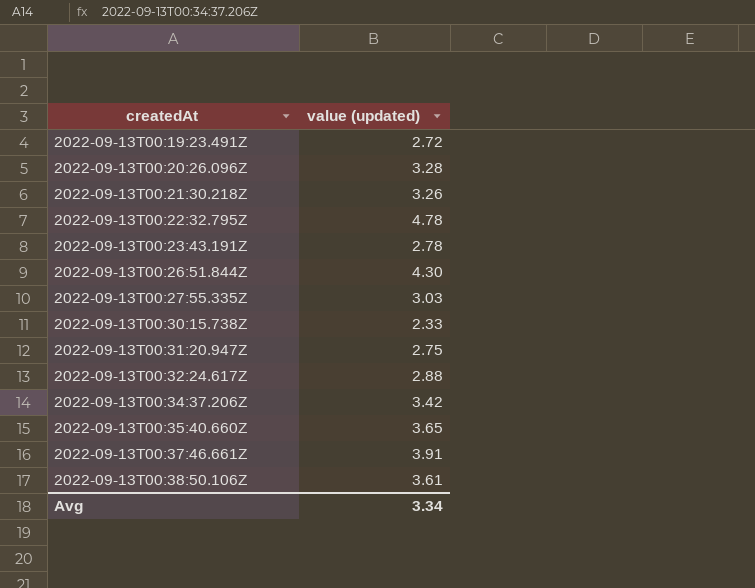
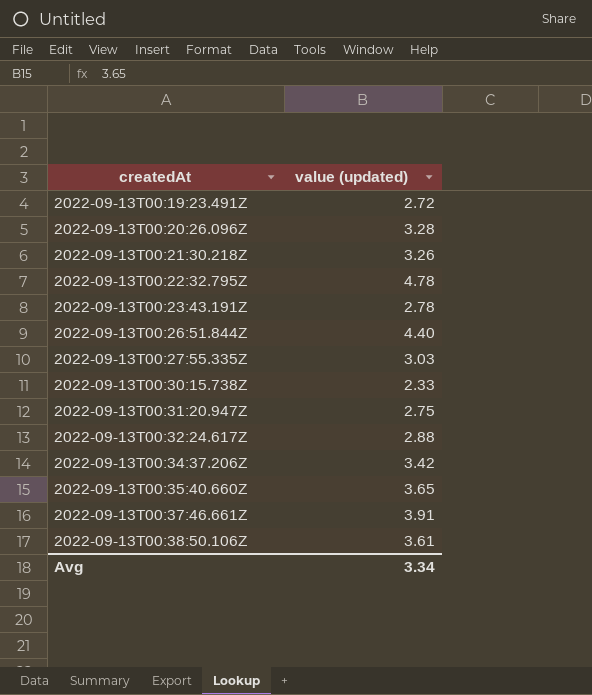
2022-09-13T00:26:51.844Z | value (updated): 4.30 -> 4.40

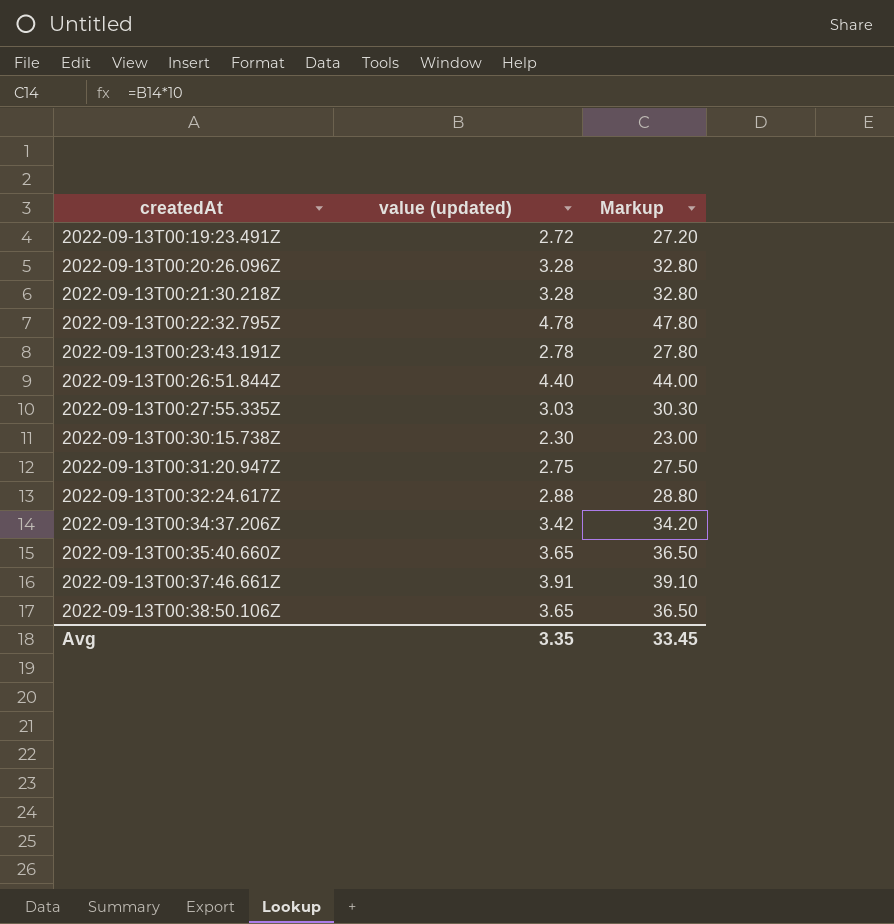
column Markup | formula: none -> [value (updated)] * 10
2022-09-13T00:21:30.218Z | value (updated): 3.26 -> 3.28
2022-09-13T00:30:15.738Z | value (updated): 2.33 -> 2.30
2022-09-13T00:38:50.106Z | value (updated): 3.61 -> 3.65
Avg | value (updated): 3.34 -> 3.35

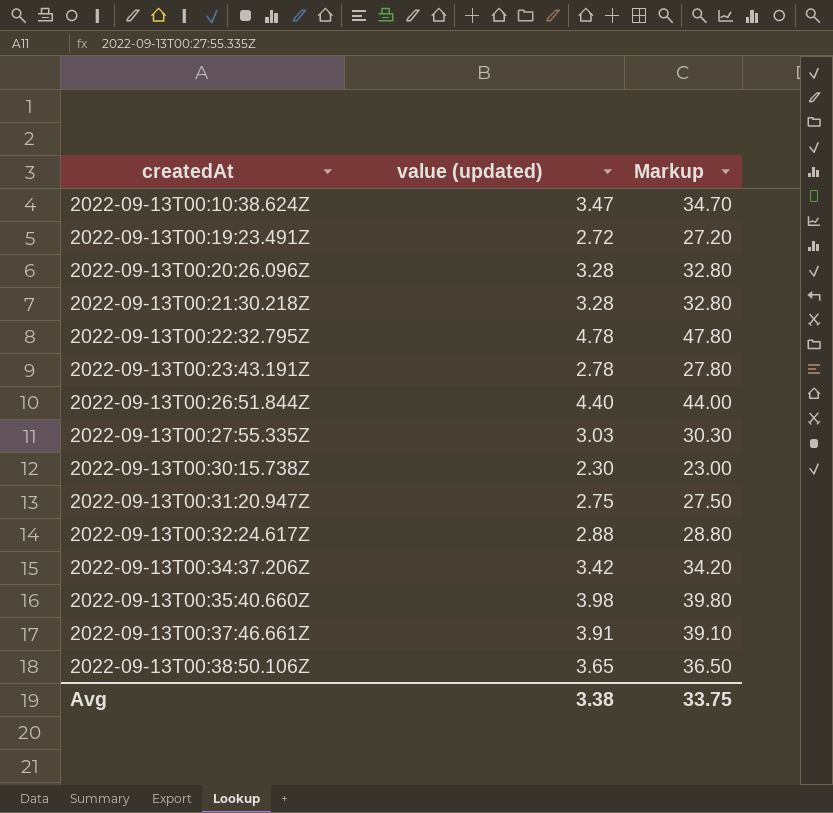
row 2022-09-13T00:10:38.624Z: none -> 3.47 | 34.70
2022-09-13T00:35:40.660Z | value (updated): 3.65 -> 3.98
2022-09-13T00:35:40.660Z | Markup: 36.50 -> 39.80
Avg | value (updated): 3.35 -> 3.38
Avg | Markup: 33.45 -> 33.75

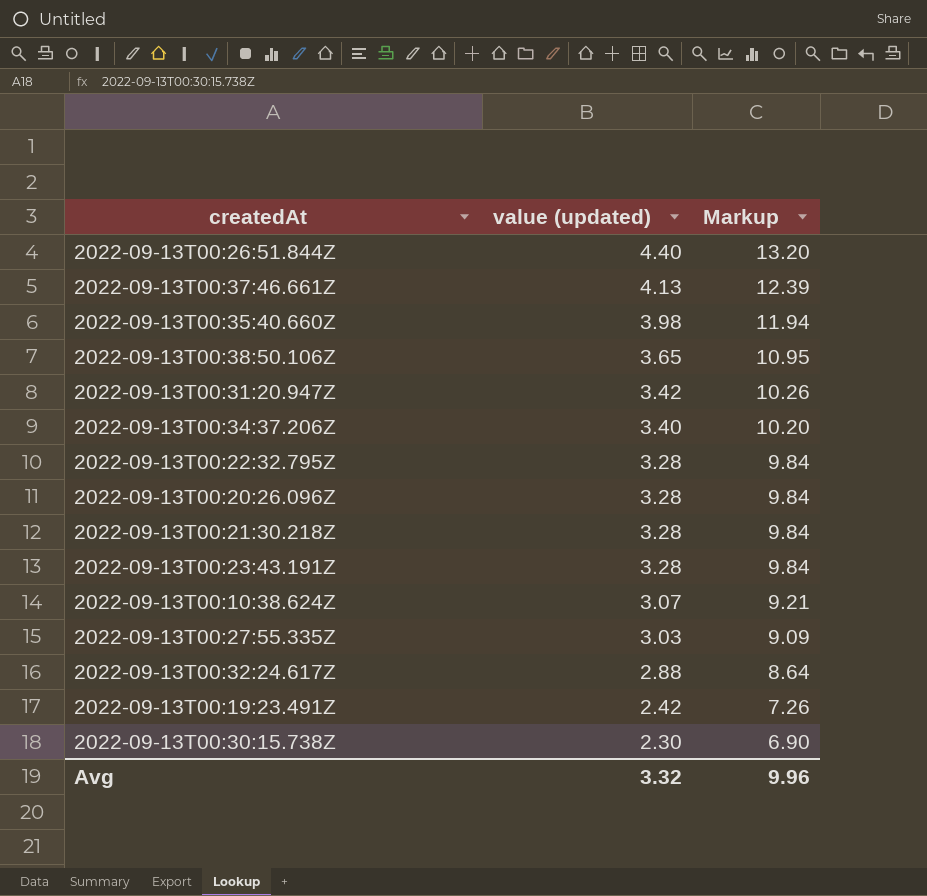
row order: createdAt ascending -> value (updated) descending
column Markup | formula: [value (updated)] * 10 -> [value (updated)] * 3
2022-09-13T00:37:46.661Z | value (updated): 3.91 -> 4.13
2022-09-13T00:31:20.947Z | value (updated): 2.75 -> 3.42
2022-09-13T00:34:37.206Z | value (updated): 3.42 -> 3.40
2022-09-13T00:22:32.795Z | value (updated): 4.78 -> 3.28
2022-09-13T00:23:43.191Z | value (updated): 2.78 -> 3.28
2022-09-13T00:10:38.624Z | value (updated): 3.47 -> 3.07
2022-09-13T00:19:23.491Z | value (updated): 2.72 -> 2.42
Avg | value (updated): 3.38 -> 3.32
Avg | Markup: 33.75 -> 9.96

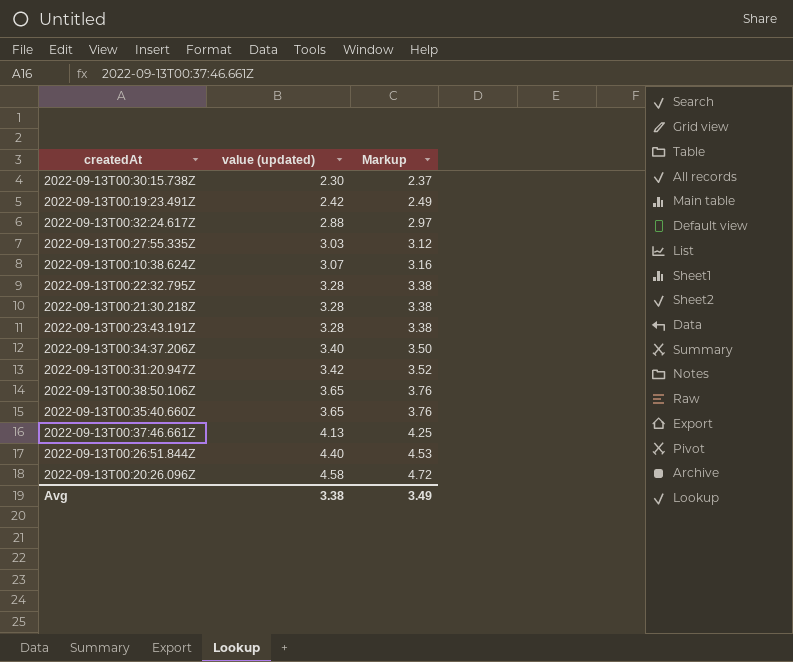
row order: value (updated) descending -> value (updated) ascending
column Markup | formula: [value (updated)] * 3 -> [value (updated)] * 1.03
2022-09-13T00:35:40.660Z | value (updated): 3.98 -> 3.65
2022-09-13T00:20:26.096Z | value (updated): 3.28 -> 4.58
Avg | value (updated): 3.32 -> 3.38
Avg | Markup: 9.96 -> 3.49

